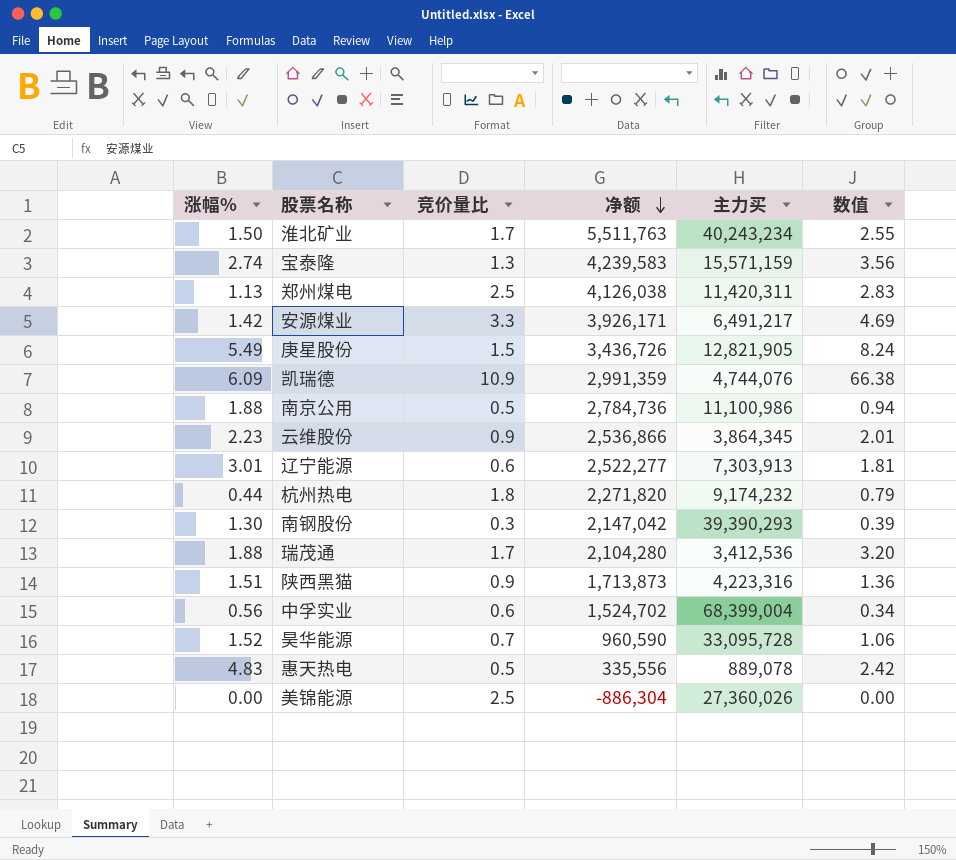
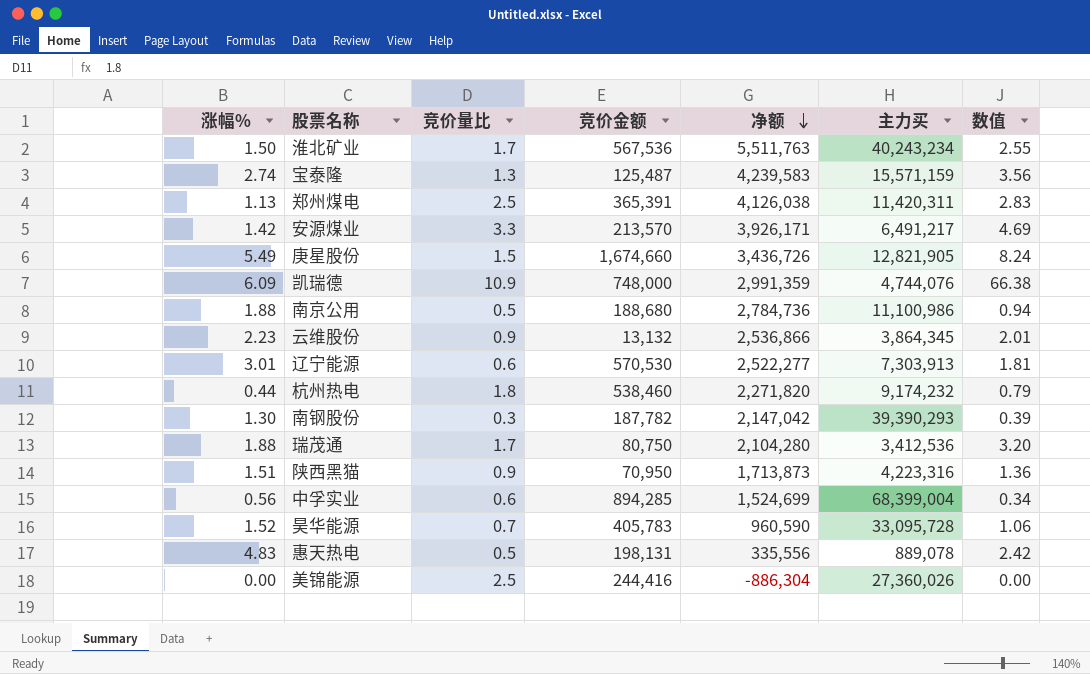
column 竞价金额 | position: none -> 4
中孚实业 | 净额: 1,524,702 -> 1,524,699

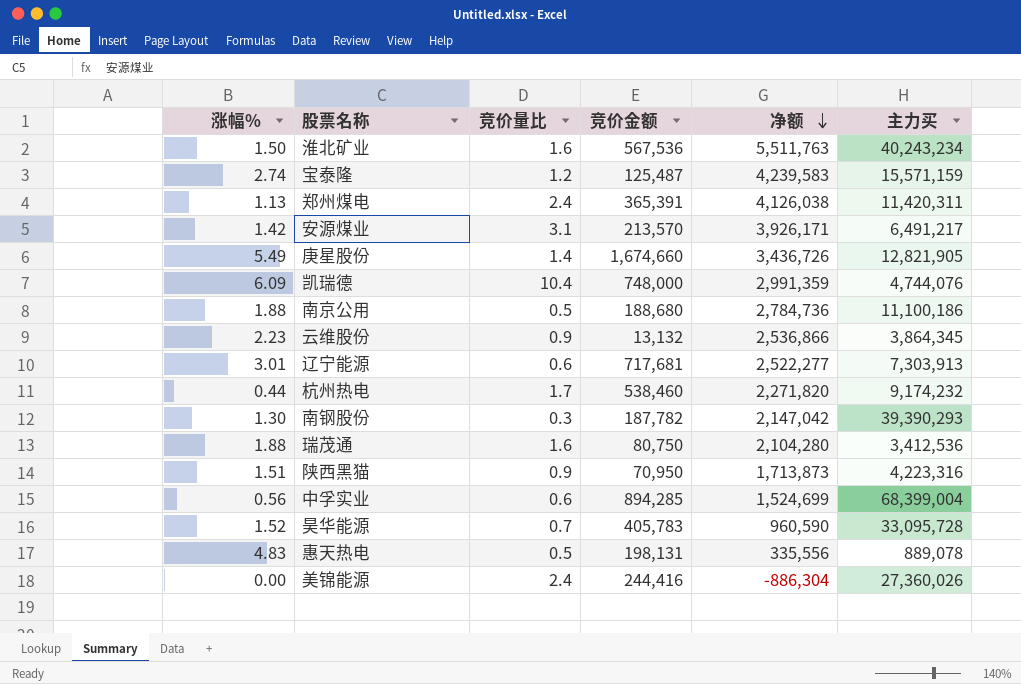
column 数值 | formula: [涨幅%] * [竞价量比] -> none
淮北矿业 | 竞价量比: 1.7 -> 1.6
宝泰隆 | 竞价量比: 1.3 -> 1.2
郑州煤电 | 竞价量比: 2.5 -> 2.4
安源煤业 | 竞价量比: 3.3 -> 3.1
庚星股份 | 竞价量比: 1.5 -> 1.4
凯瑞德 | 竞价量比: 10.9 -> 10.4
南京公用 | 主力买: 11,100,986 -> 11,100,186
辽宁能源 | 竞价金额: 570,530 -> 717,681
杭州热电 | 竞价量比: 1.8 -> 1.7
瑞茂通 | 竞价量比: 1.7 -> 1.6
美锦能源 | 竞价量比: 2.5 -> 2.4

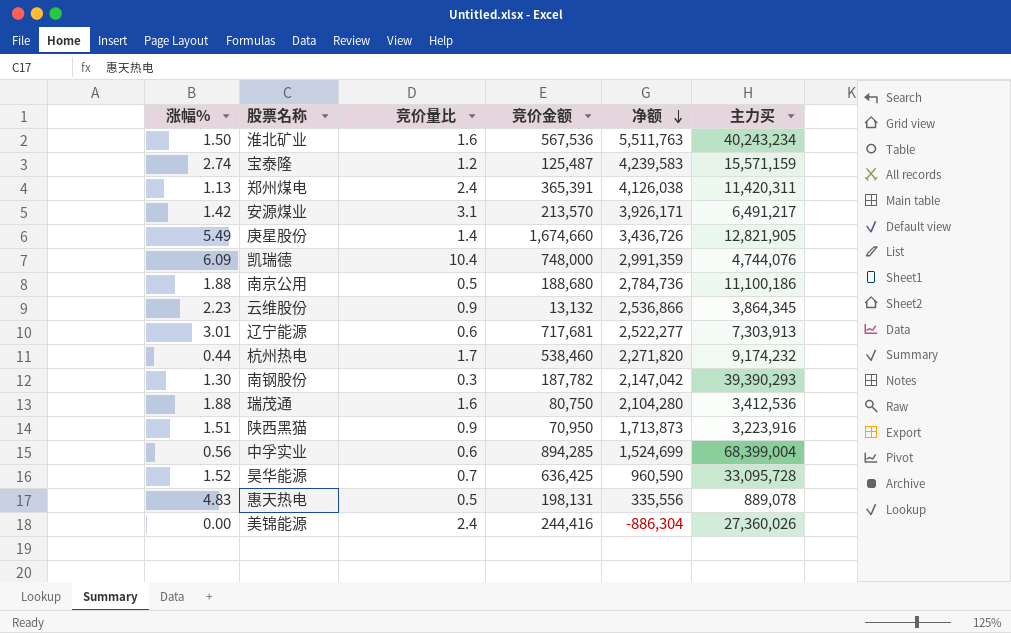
陕西黑猫 | 主力买: 4,223,316 -> 3,223,916
昊华能源 | 竞价金额: 405,783 -> 636,425

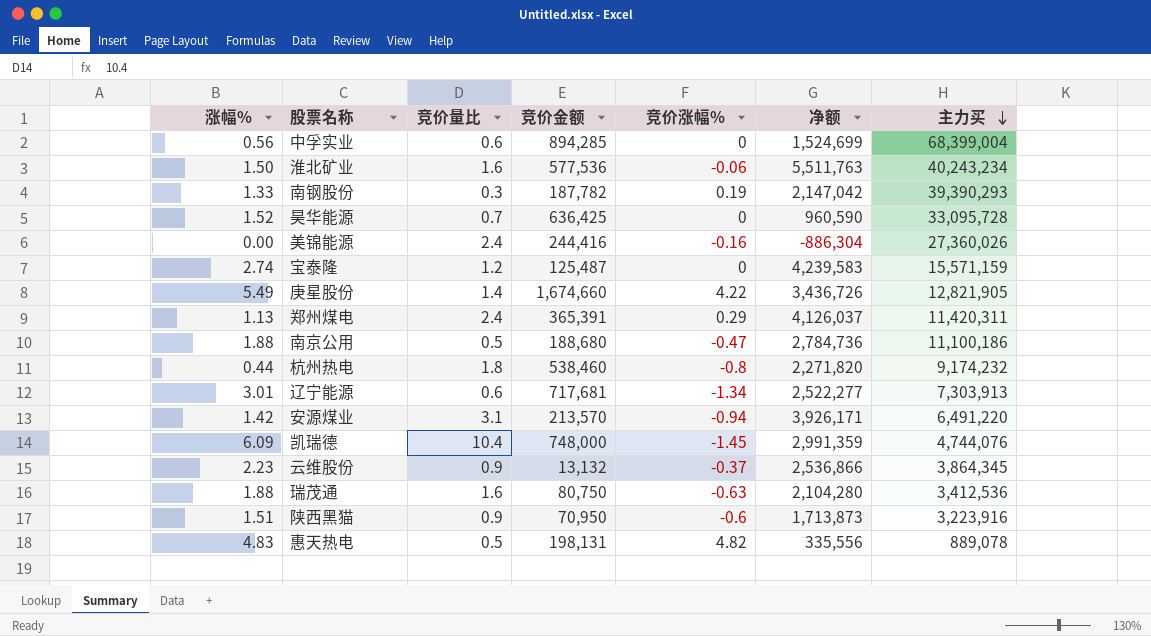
row order: 净额 descending -> 主力买 descending
column 竞价涨幅% | position: none -> 5
淮北矿业 | 竞价金额: 567,536 -> 577,536
南钢股份 | 涨幅%: 1.30 -> 1.33
郑州煤电 | 净额: 4,126,038 -> 4,126,037
杭州热电 | 竞价量比: 1.7 -> 1.8
安源煤业 | 主力买: 6,491,217 -> 6,491,220

